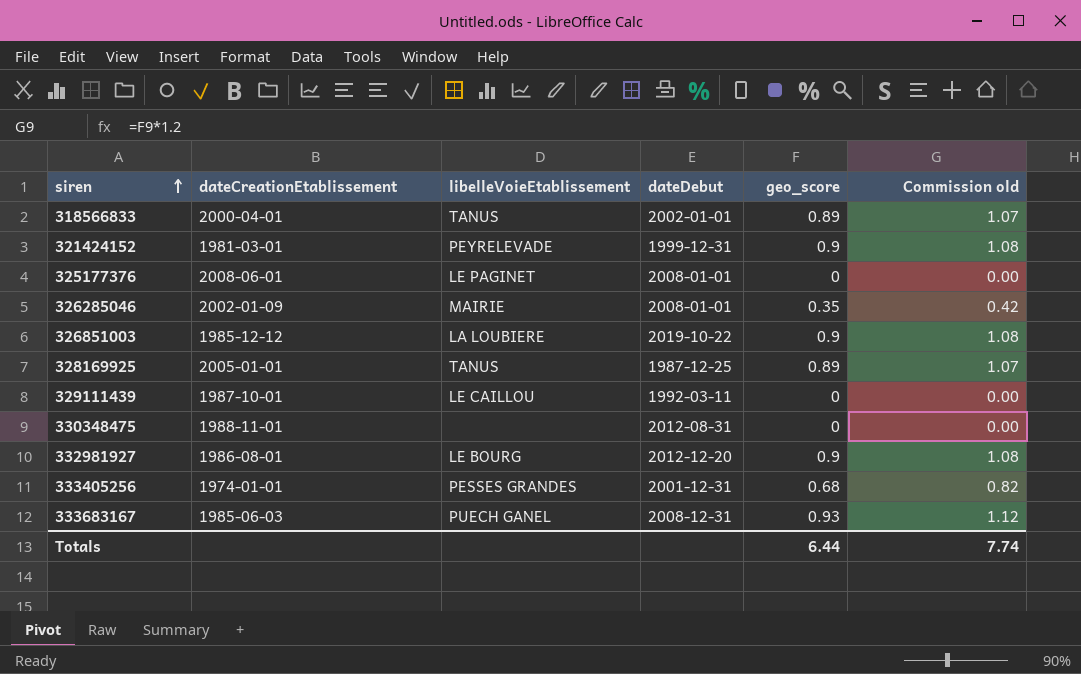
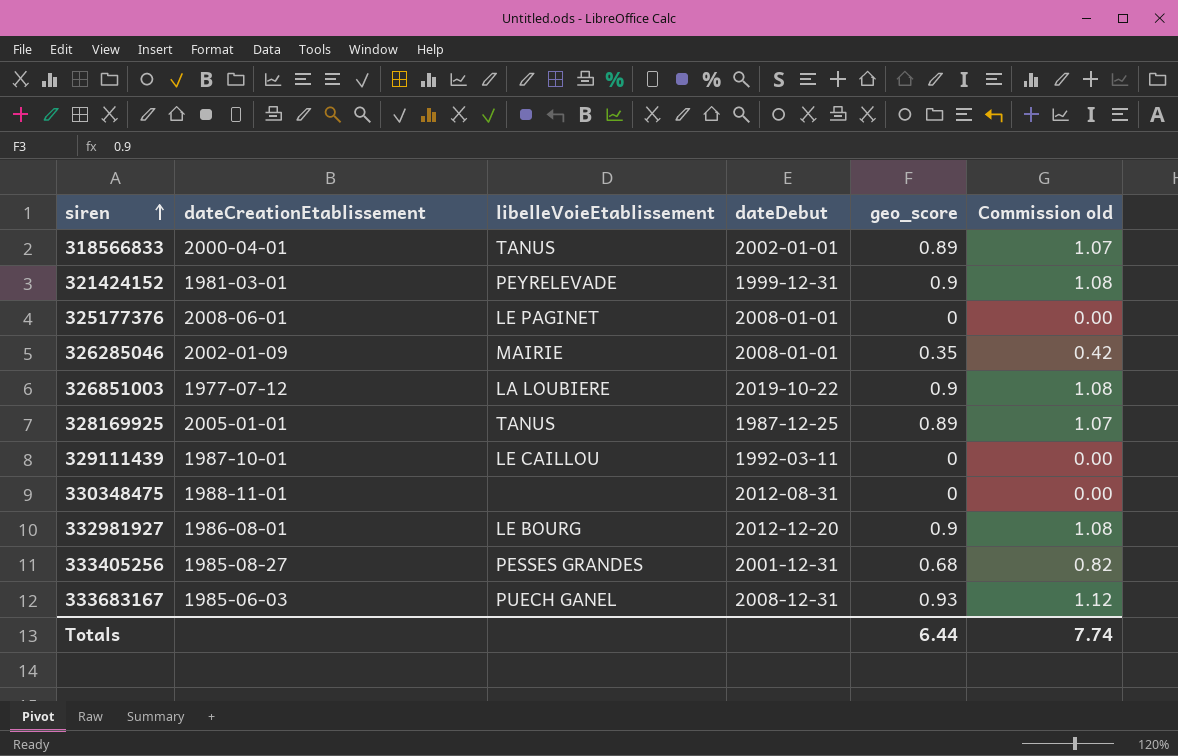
326851003 | dateCreationEtablissement: 1985-12-12 -> 1977-07-12
333405256 | dateCreationEtablissement: 1974-01-01 -> 1985-08-27

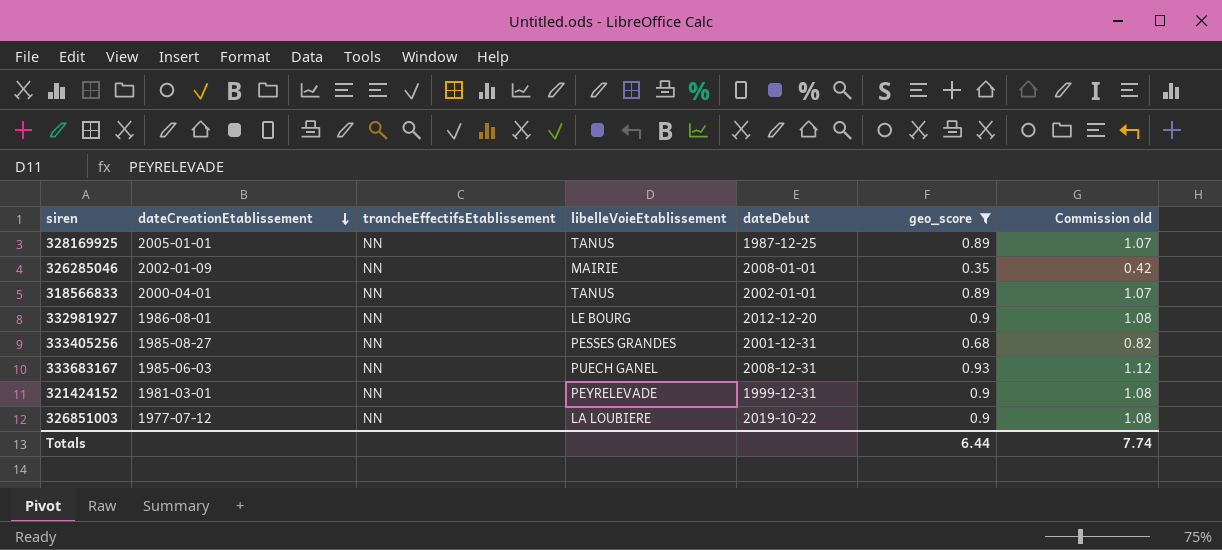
filter: none -> geo_score != 0
row order: siren ascending -> dateCreationEtablissement descending
column trancheEffectifsEtablissement | position: none -> 3

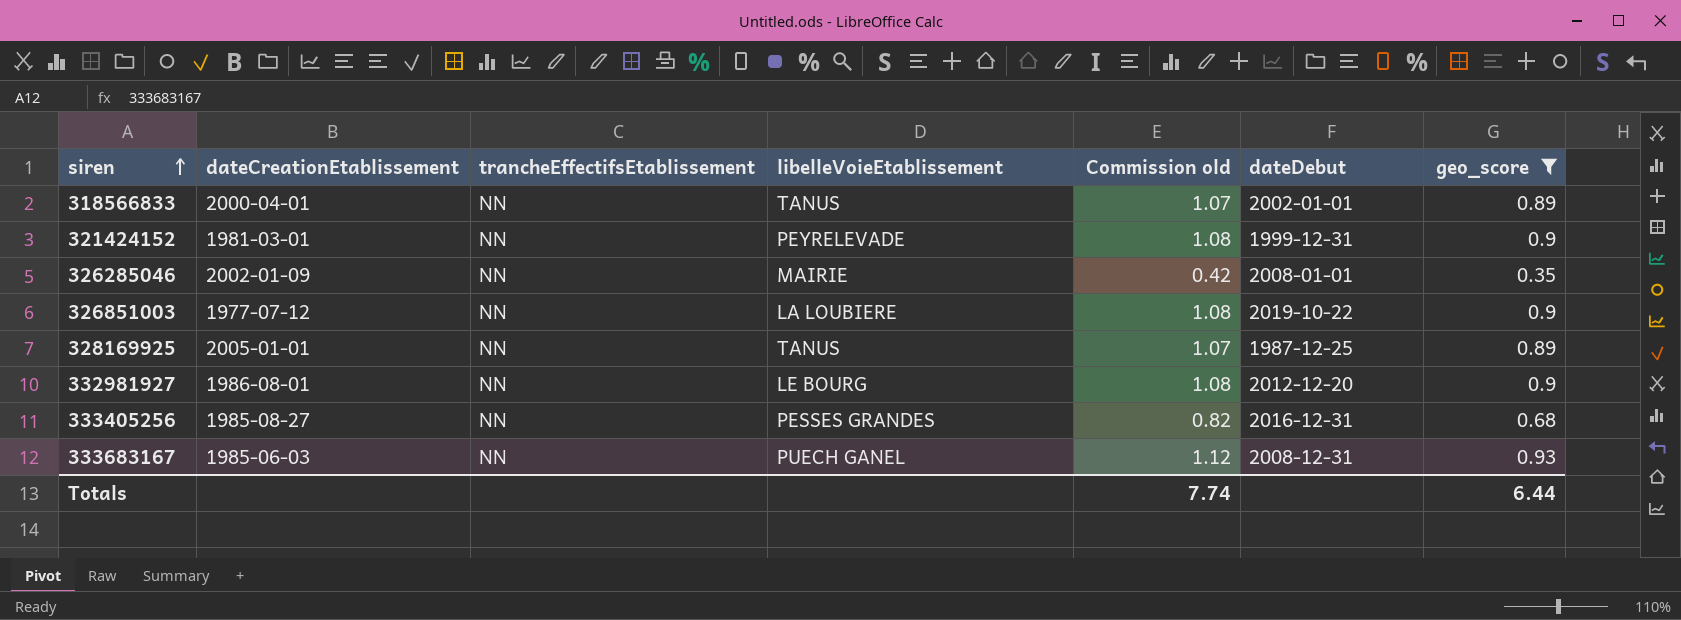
row order: dateCreationEtablissement descending -> siren ascending
column Commission old | position: 7 -> 5
333405256 | dateDebut: 2001-12-31 -> 2016-12-31

